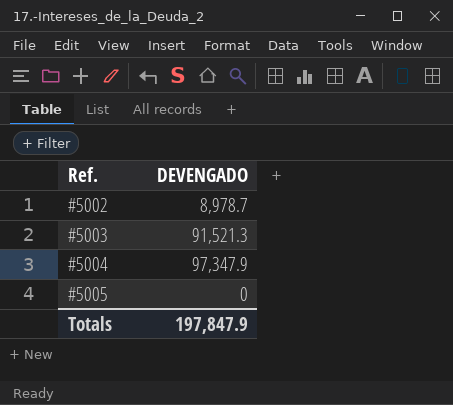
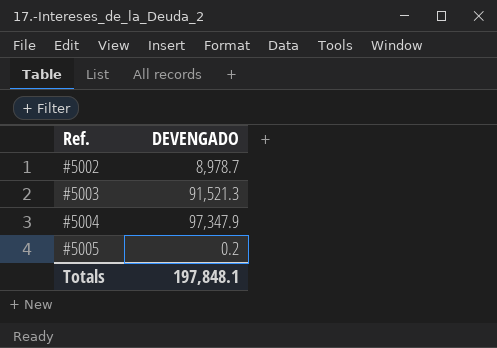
#5005 | DEVENGADO: 0 -> 0.2
Totals | DEVENGADO: 197,847.9 -> 197,848.1

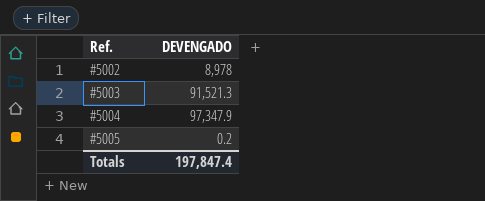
#5002 | DEVENGADO: 8,978.7 -> 8,978
Totals | DEVENGADO: 197,848.1 -> 197,847.4

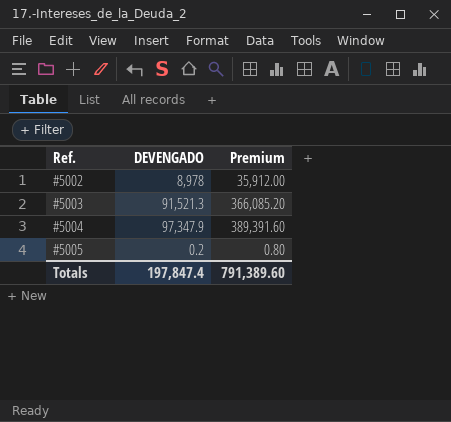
column Premium | formula: none -> [DEVENGADO] * 4

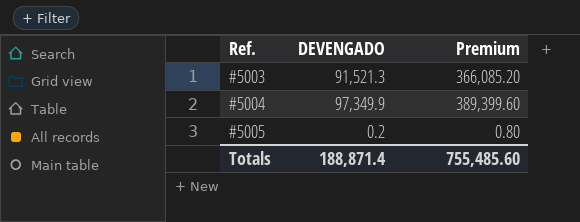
row #5002: 8,978 | 35,912.00 -> none
#5004 | DEVENGADO: 97,347.9 -> 97,349.9
#5004 | Premium: 389,391.60 -> 389,399.60
Totals | DEVENGADO: 197,847.4 -> 188,871.4
Totals | Premium: 791,389.60 -> 755,485.60

